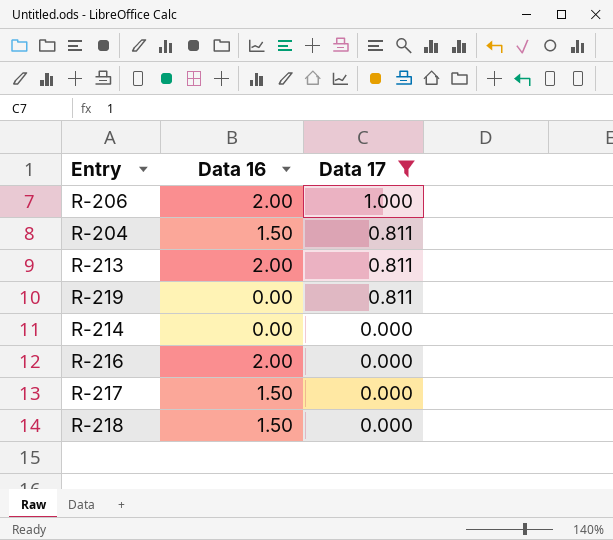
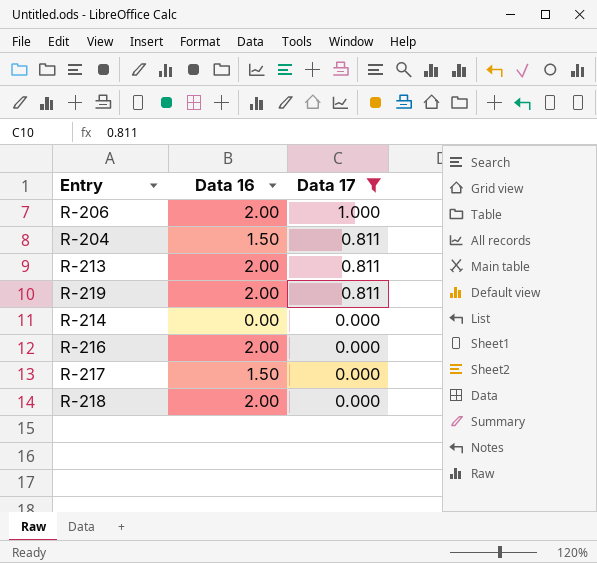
R-219 | Data 16: 0.00 -> 2.00
R-218 | Data 16: 1.50 -> 2.00

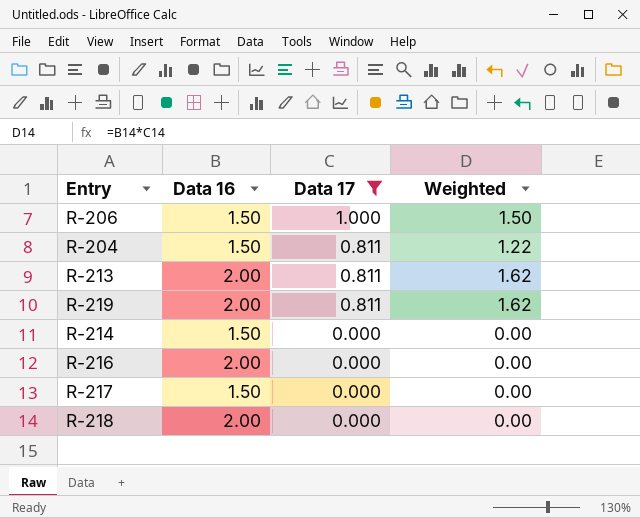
column Weighted | formula: none -> [Data 16] * [Data 17]
R-206 | Data 16: 2.00 -> 1.50
R-214 | Data 16: 0.00 -> 1.50

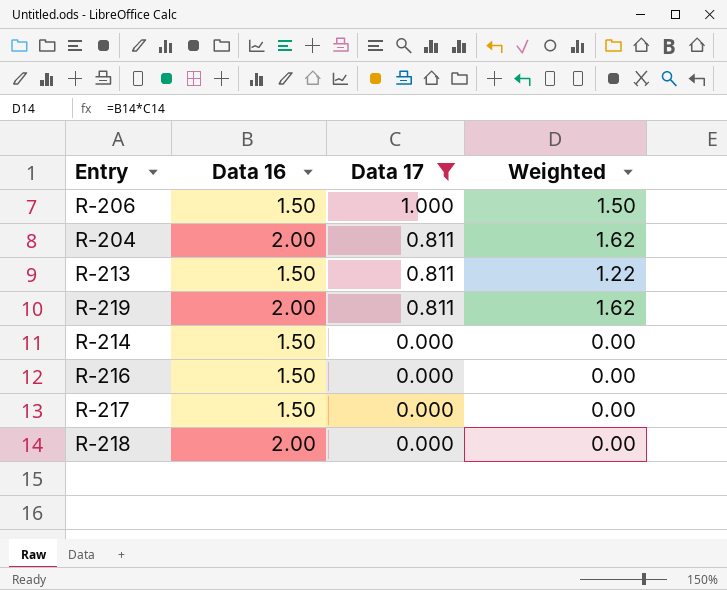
R-204 | Data 16: 1.50 -> 2.00
R-204 | Weighted: 1.22 -> 1.62
R-213 | Data 16: 2.00 -> 1.50
R-213 | Weighted: 1.62 -> 1.22
R-216 | Data 16: 2.00 -> 1.50

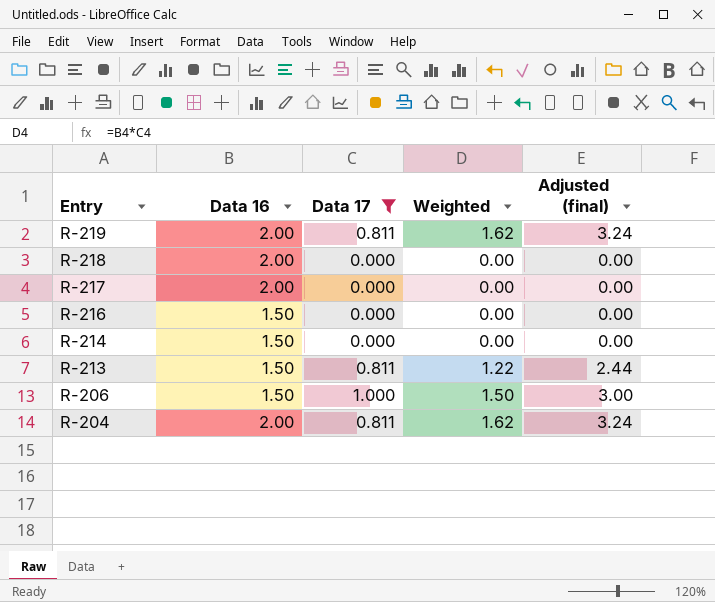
row order: Data 17 descending -> Entry descending
column Adjusted (final) | formula: none -> [Weighted] * 2
R-217 | Data 16: 1.50 -> 2.00

